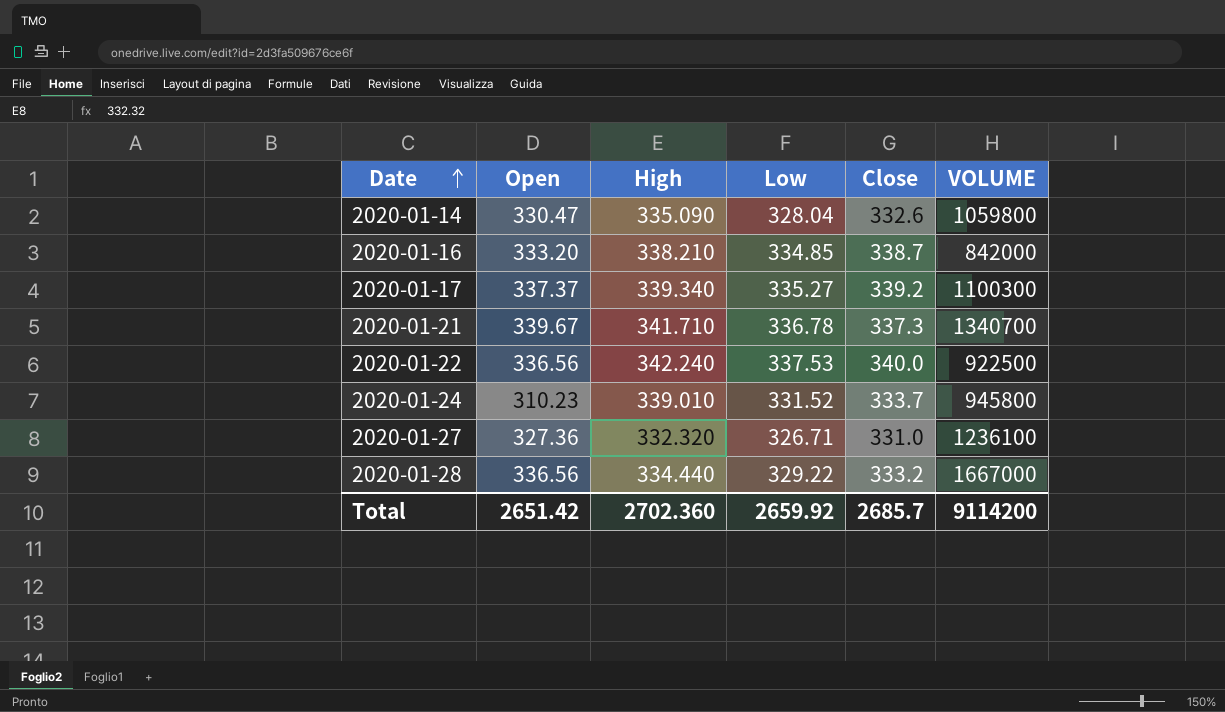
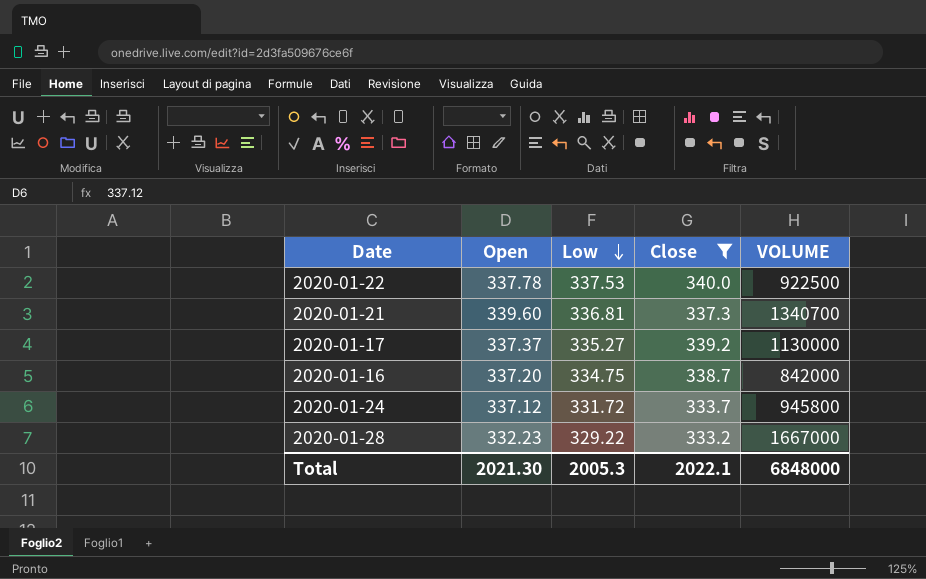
filter: none -> Close >= 333.2
row order: Date ascending -> Low descending
column High | position: 3 -> none
2020-01-22 | Open: 336.56 -> 337.78
2020-01-21 | Open: 339.67 -> 339.60
2020-01-21 | Low: 336.78 -> 336.81
2020-01-17 | VOLUME: 1100300 -> 1130000
2020-01-16 | Open: 333.20 -> 337.20
2020-01-16 | Low: 334.85 -> 334.75
2020-01-24 | Open: 310.23 -> 337.12
2020-01-24 | Low: 331.52 -> 331.72
2020-01-28 | Open: 336.56 -> 332.23
Total | Open: 2651.42 -> 2021.30
Total | Low: 2659.92 -> 2005.3
Total | Close: 2685.7 -> 2022.1
Total | VOLUME: 9114200 -> 6848000

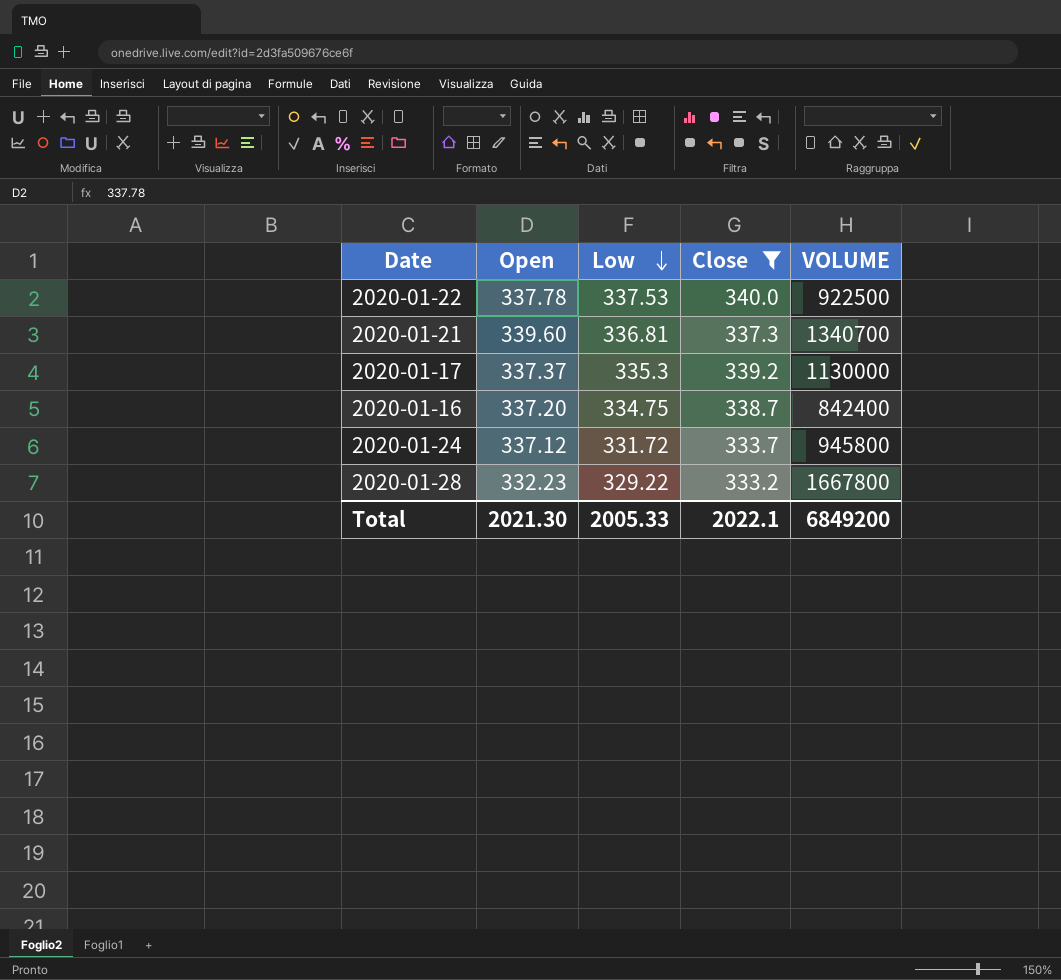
2020-01-17 | Low: 335.27 -> 335.3
2020-01-16 | VOLUME: 842000 -> 842400
2020-01-28 | VOLUME: 1667000 -> 1667800
Total | Low: 2005.3 -> 2005.33
Total | VOLUME: 6848000 -> 6849200

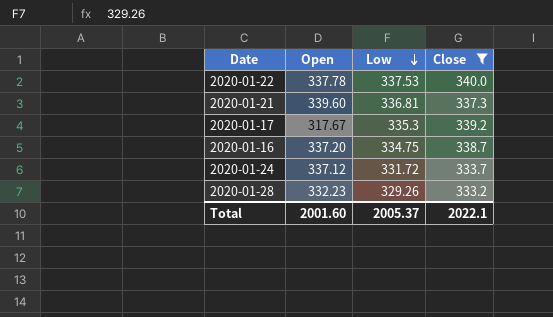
column VOLUME | position: 5 -> none
2020-01-17 | Open: 337.37 -> 317.67
2020-01-28 | Low: 329.22 -> 329.26
Total | Open: 2021.30 -> 2001.60
Total | Low: 2005.33 -> 2005.37

